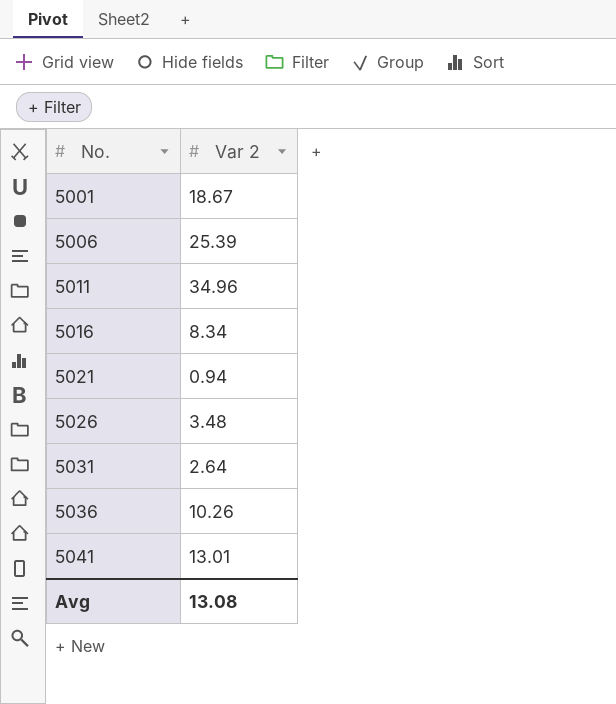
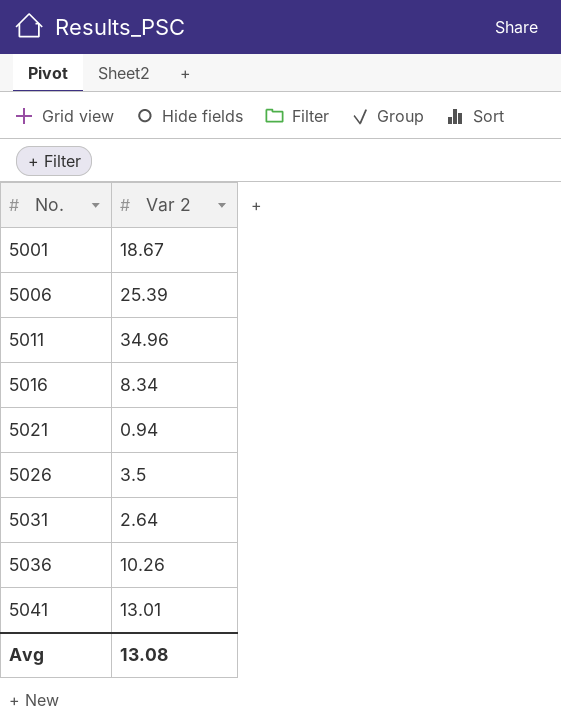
5026 | Var 2: 3.48 -> 3.5

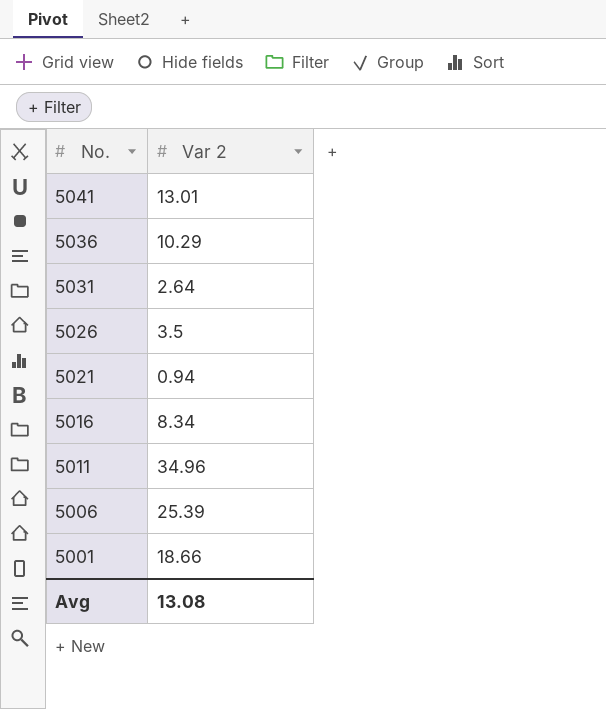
row order: No. ascending -> No. descending
5036 | Var 2: 10.26 -> 10.29
5001 | Var 2: 18.67 -> 18.66

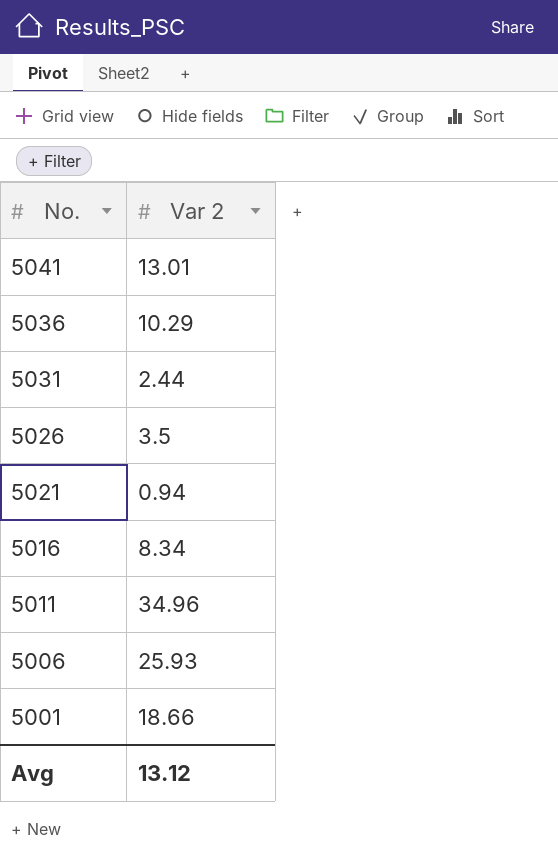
5031 | Var 2: 2.64 -> 2.44
5006 | Var 2: 25.39 -> 25.93
Avg | Var 2: 13.08 -> 13.12

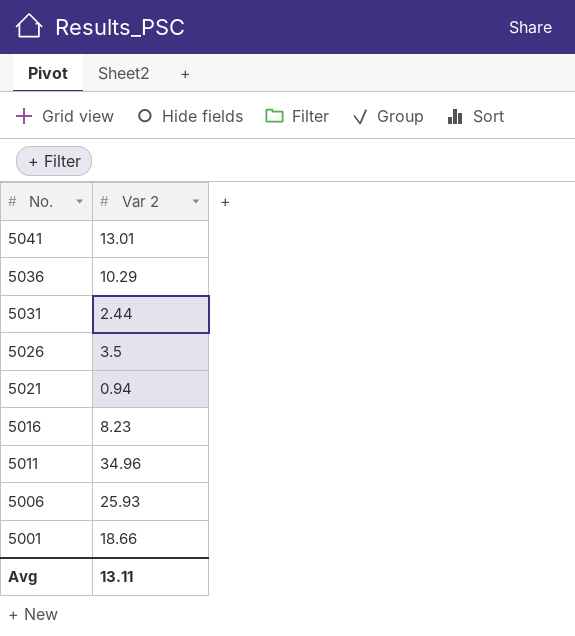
5016 | Var 2: 8.34 -> 8.23
Avg | Var 2: 13.12 -> 13.11

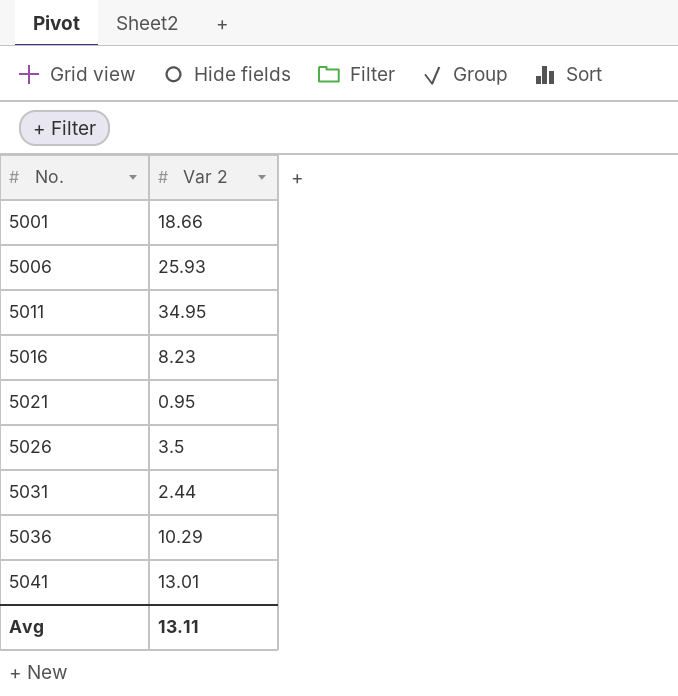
row order: No. descending -> No. ascending
5011 | Var 2: 34.96 -> 34.95
5021 | Var 2: 0.94 -> 0.95

